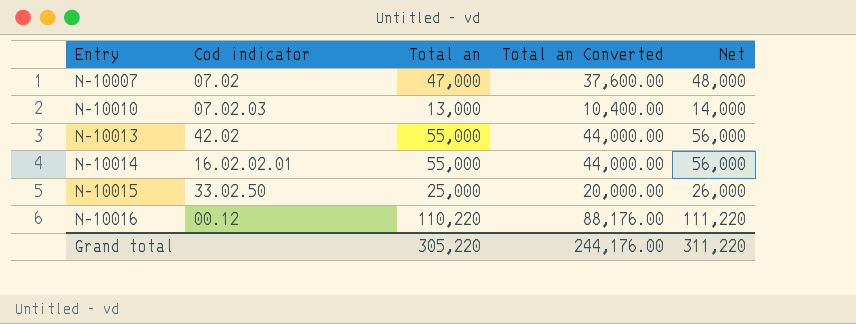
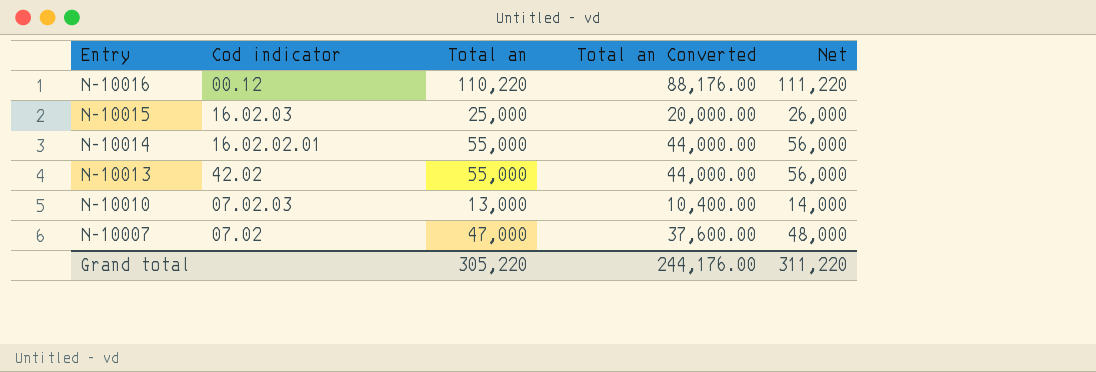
row order: Entry ascending -> Entry descending
N-10015 | Cod indicator: 33.02.50 -> 16.02.03

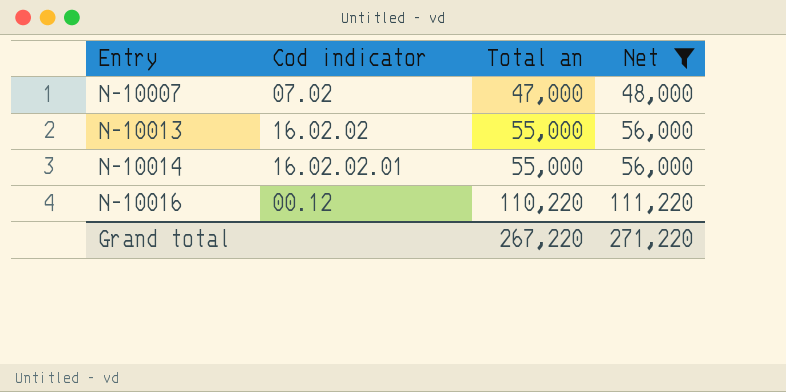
filter: none -> Net >= 48,000
row order: Entry descending -> Entry ascending
column Total an Converted | formula: [Total an] * 0.8 -> none
N-10013 | Cod indicator: 42.02 -> 16.02.02
Grand total | Total an: 305,220 -> 267,220
Grand total | Net: 311,220 -> 271,220

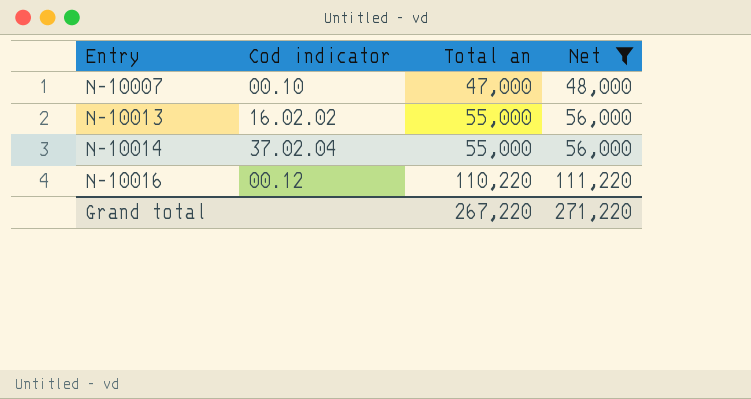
N-10007 | Cod indicator: 07.02 -> 00.10
N-10014 | Cod indicator: 16.02.02.01 -> 37.02.04

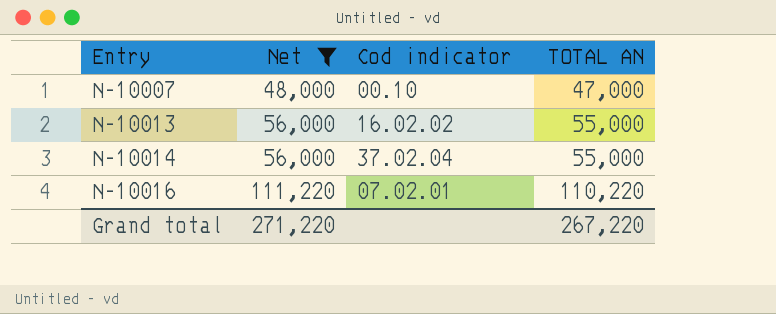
column Net | position: 4 -> 2
column name: Total an -> TOTAL AN
N-10016 | Cod indicator: 00.12 -> 07.02.01

